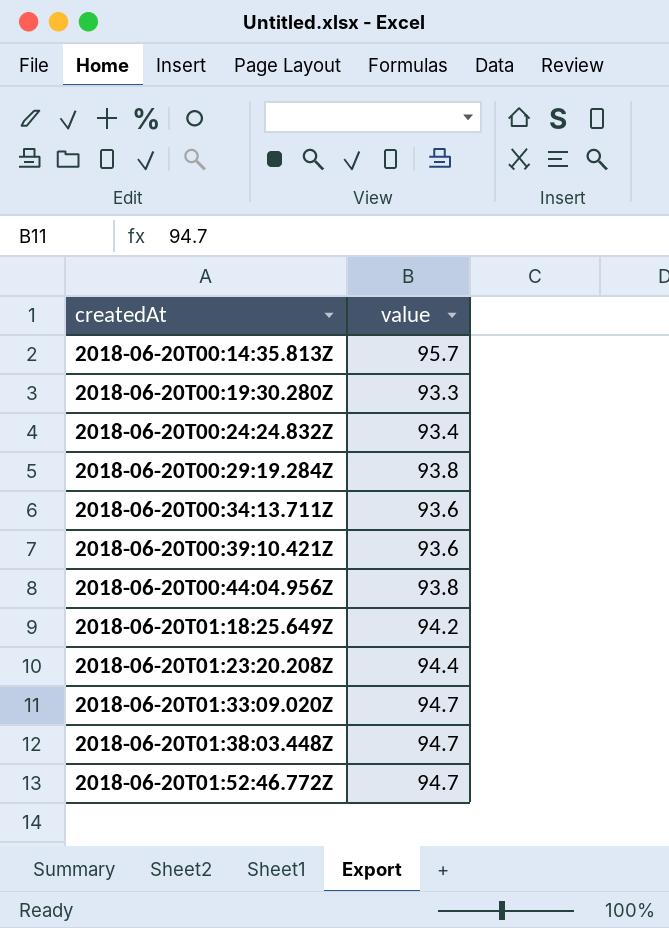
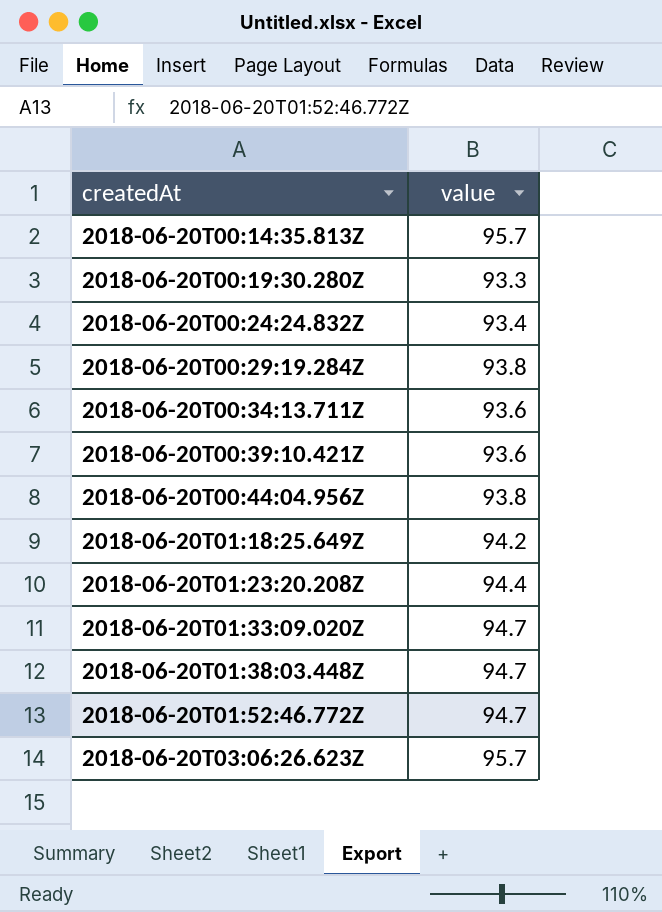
row 2018-06-20T03:06:26.623Z: none -> 95.7

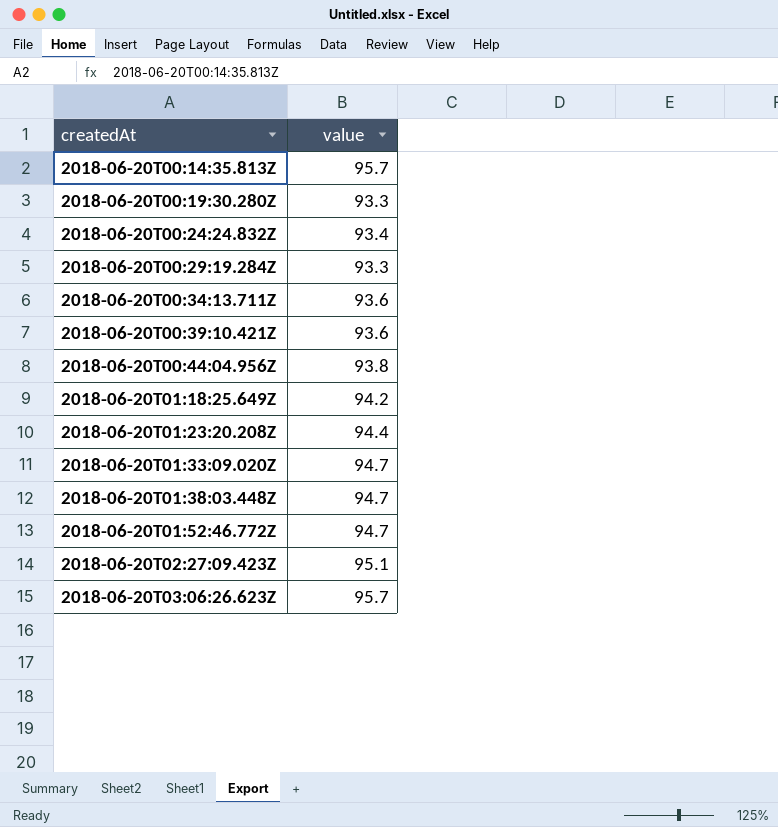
2018-06-20T00:29:19.284Z | value: 93.8 -> 93.3
row 2018-06-20T02:27:09.423Z: none -> 95.1

